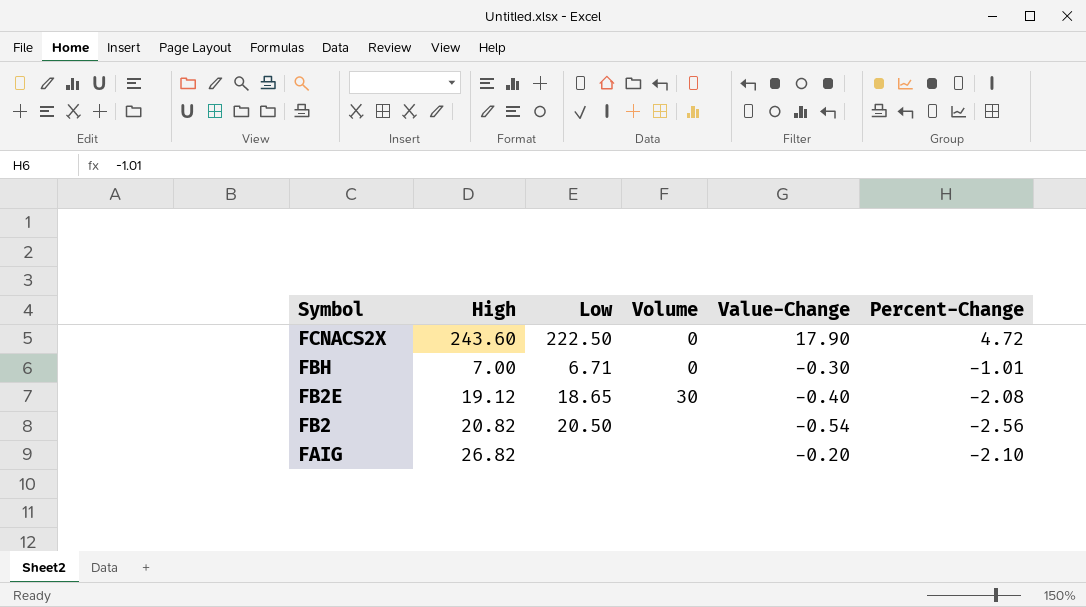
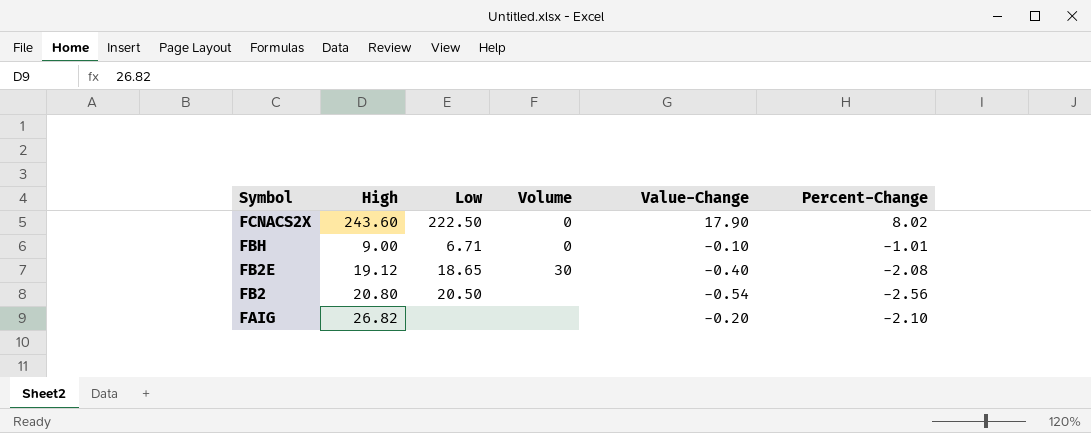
FCNACS2X | Percent-Change: 4.72 -> 8.02
FBH | High: 7.00 -> 9.00
FBH | Value-Change: -0.30 -> -0.10
FB2 | High: 20.82 -> 20.80

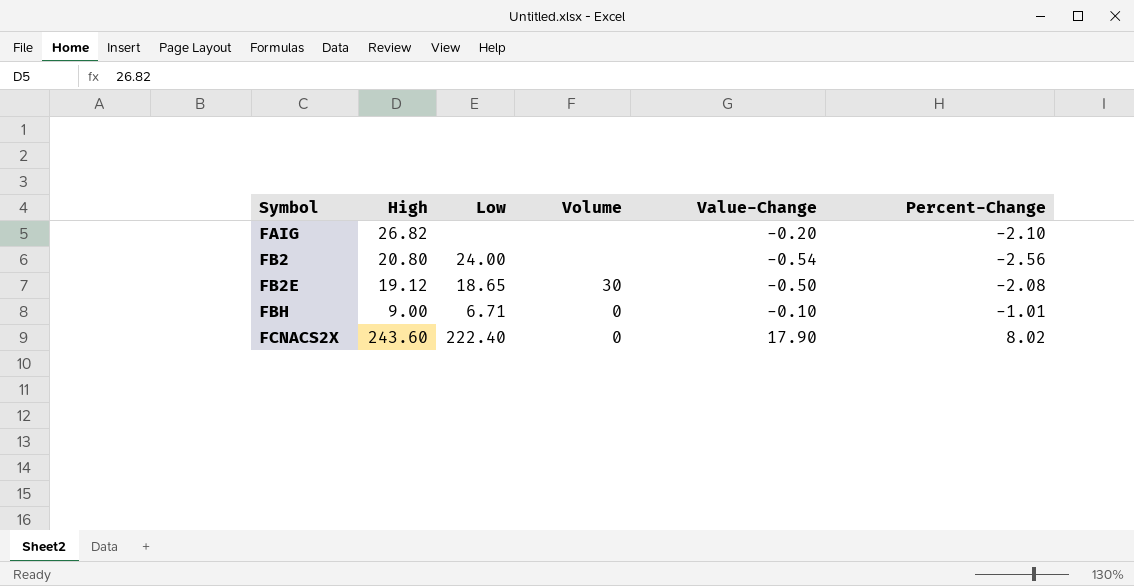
row order: Symbol descending -> Symbol ascending
FB2 | Low: 20.50 -> 24.00
FB2E | Value-Change: -0.40 -> -0.50
FCNACS2X | Low: 222.50 -> 222.40

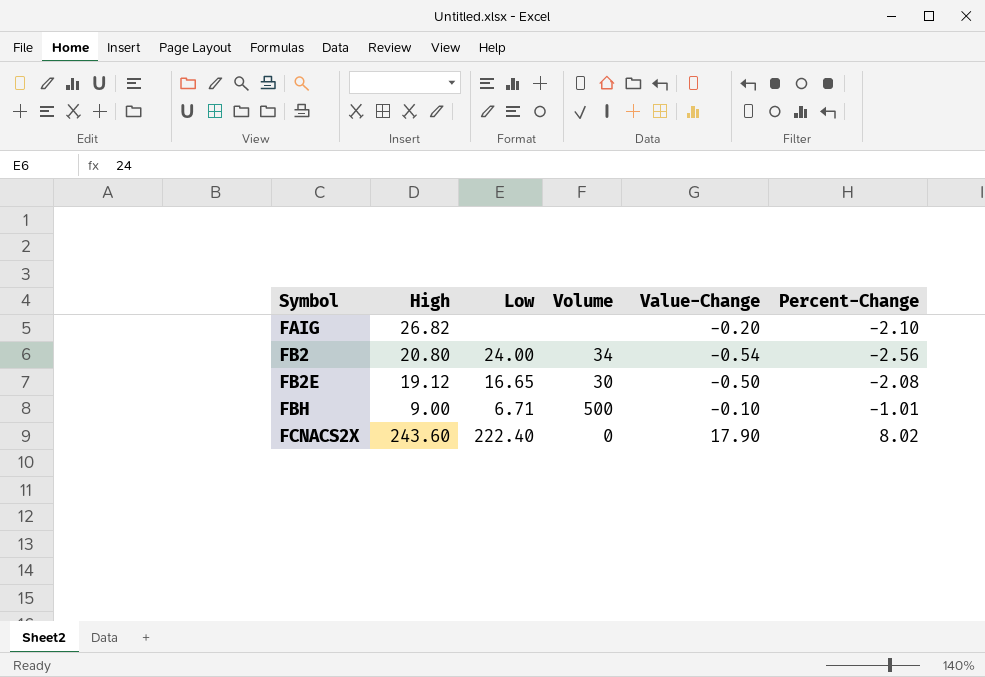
FB2 | Volume: none -> 34
FB2E | Low: 18.65 -> 16.65
FBH | Volume: 0 -> 500

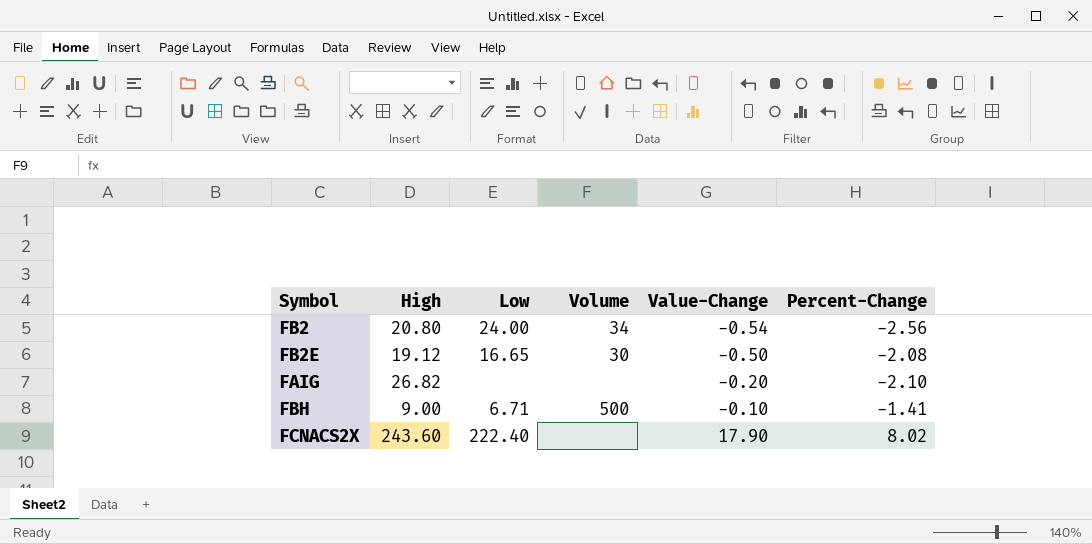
row order: Symbol ascending -> Value-Change ascending
FBH | Percent-Change: -1.01 -> -1.41
FCNACS2X | Volume: 0 -> none

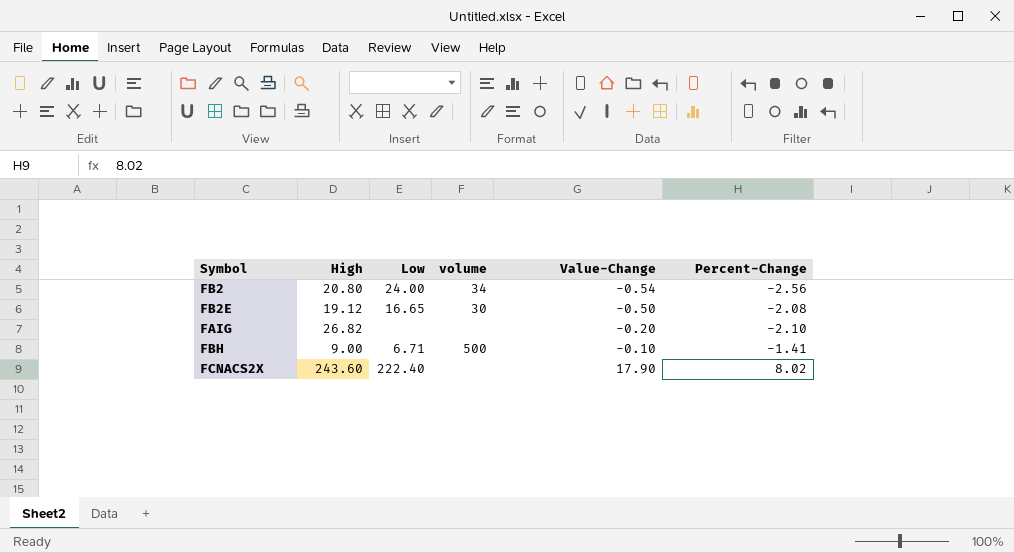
column name: Volume -> volume

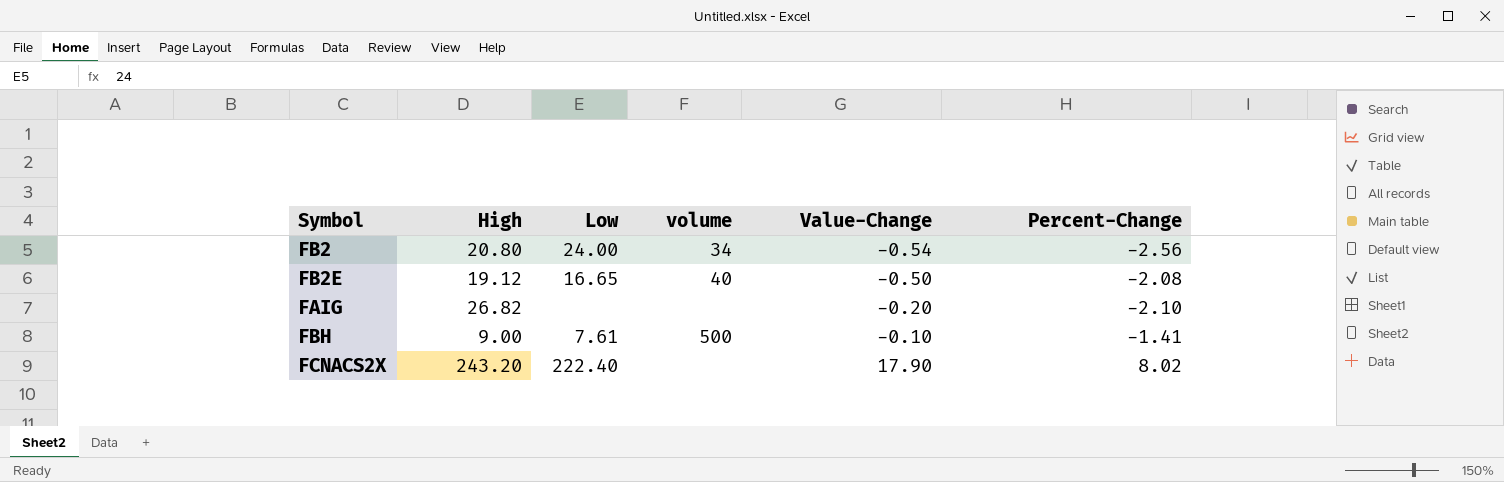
FB2E | volume: 30 -> 40
FBH | Low: 6.71 -> 7.61
FCNACS2X | High: 243.60 -> 243.20

